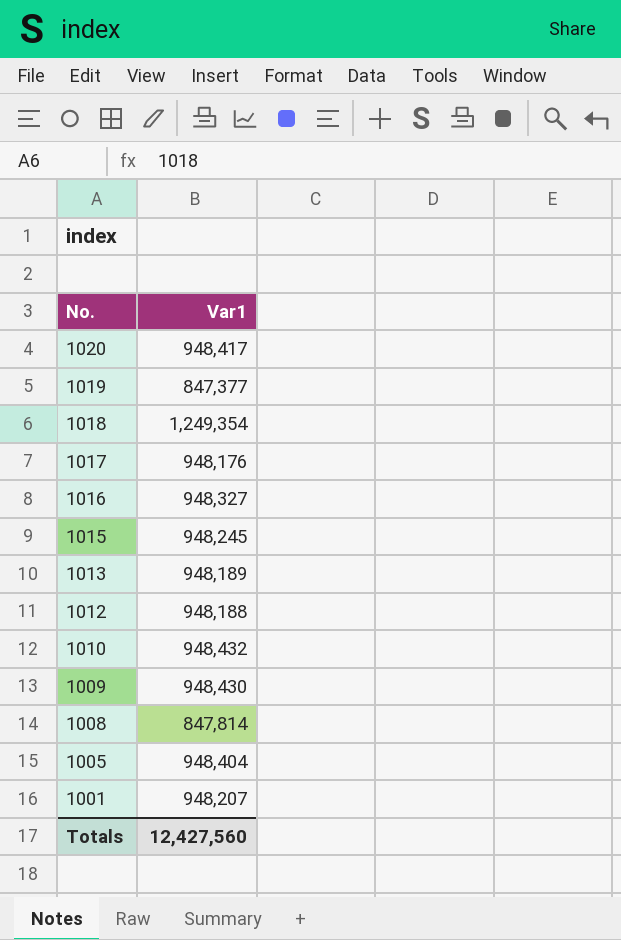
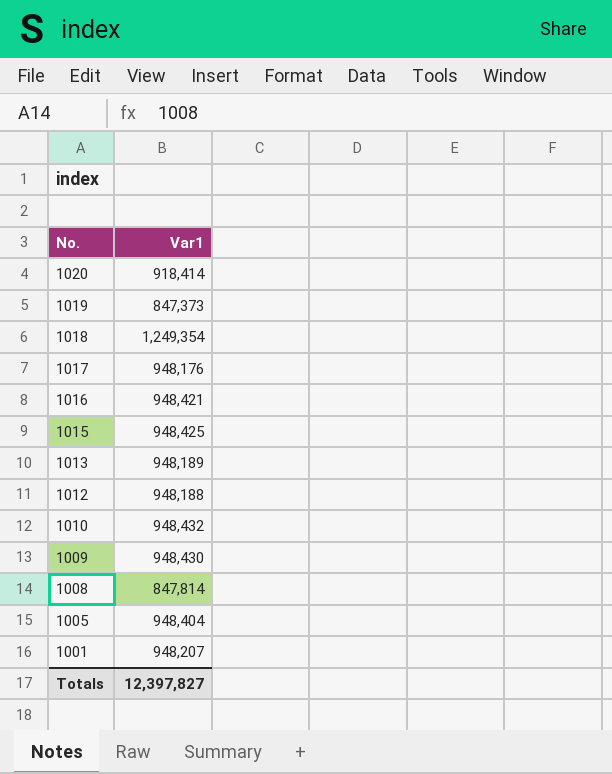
1020 | Var1: 948,417 -> 918,414
1019 | Var1: 847,377 -> 847,373
1016 | Var1: 948,327 -> 948,421
1015 | Var1: 948,245 -> 948,425
Totals | Var1: 12,427,560 -> 12,397,827

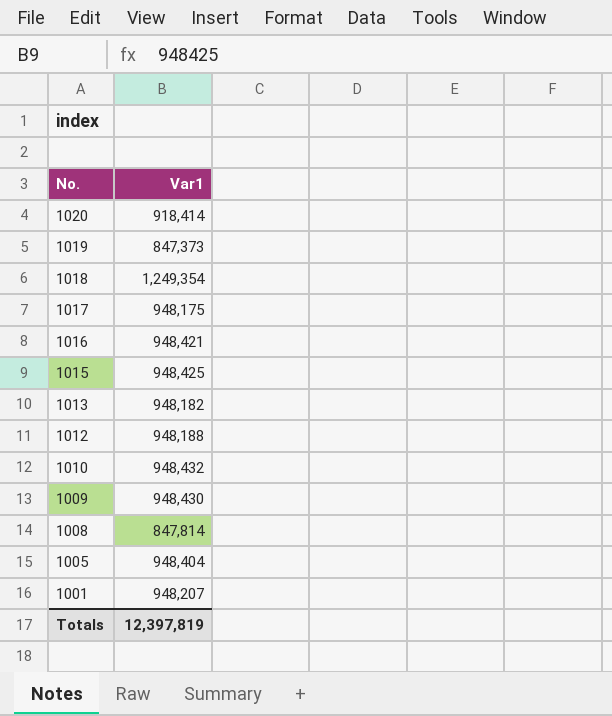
1017 | Var1: 948,176 -> 948,175
1013 | Var1: 948,189 -> 948,182
Totals | Var1: 12,397,827 -> 12,397,819

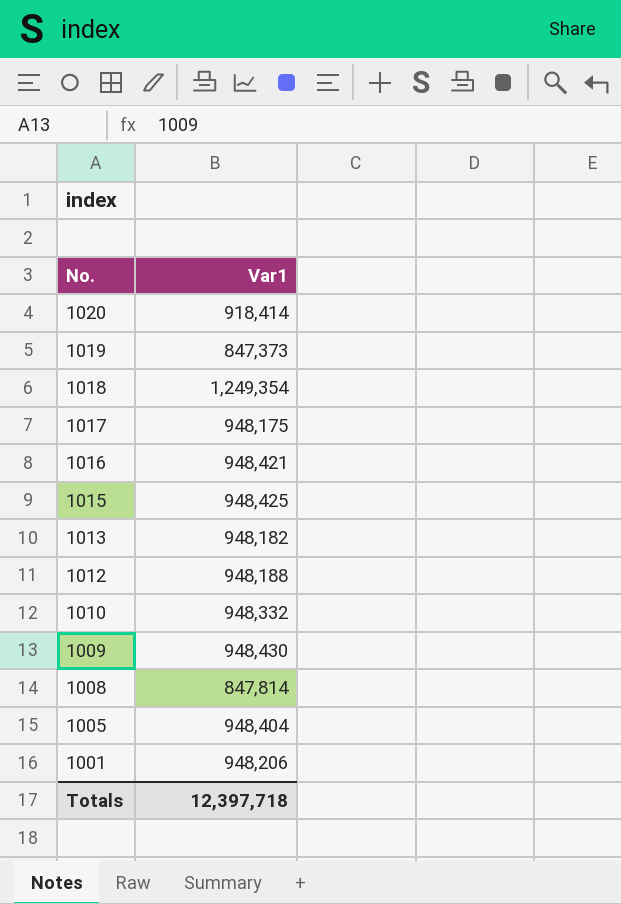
1010 | Var1: 948,432 -> 948,332
1001 | Var1: 948,207 -> 948,206
Totals | Var1: 12,397,819 -> 12,397,718

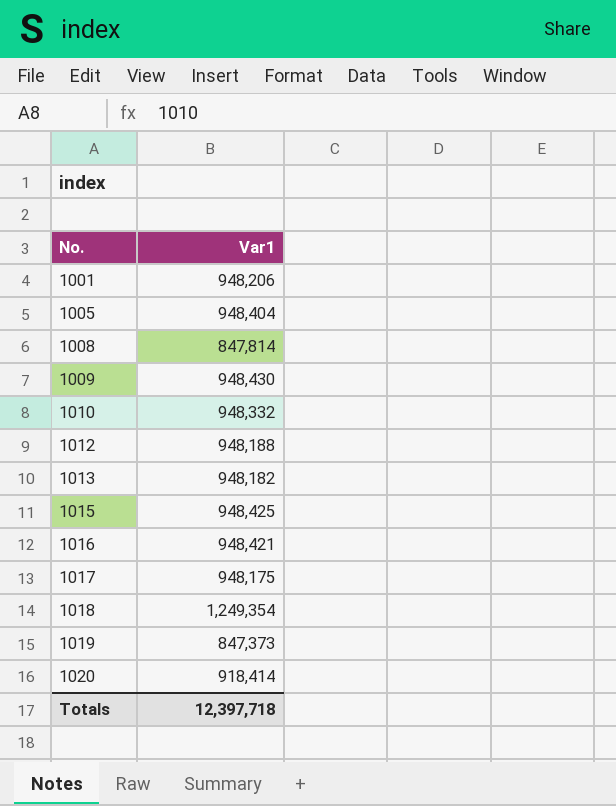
row order: No. descending -> No. ascending

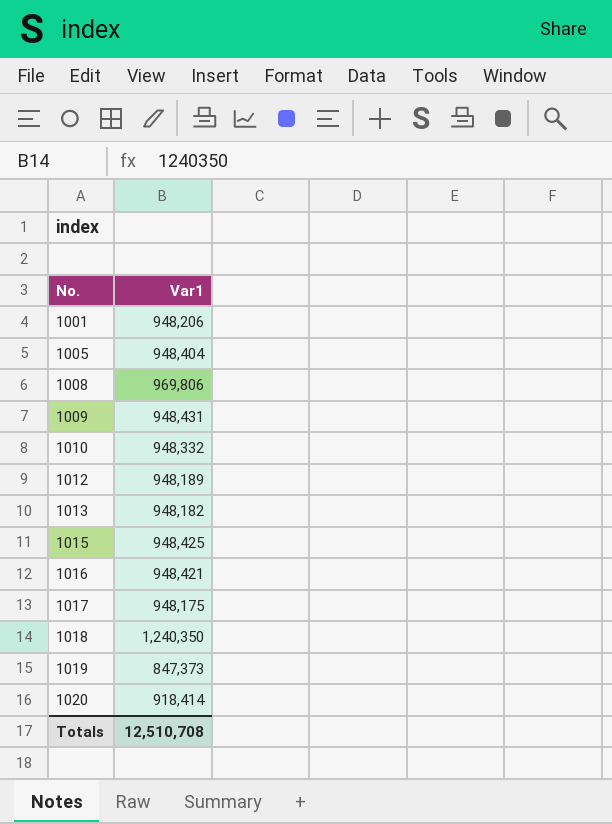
1008 | Var1: 847,814 -> 969,806
1009 | Var1: 948,430 -> 948,431
1012 | Var1: 948,188 -> 948,189
1018 | Var1: 1,249,354 -> 1,240,350
Totals | Var1: 12,397,718 -> 12,510,708

